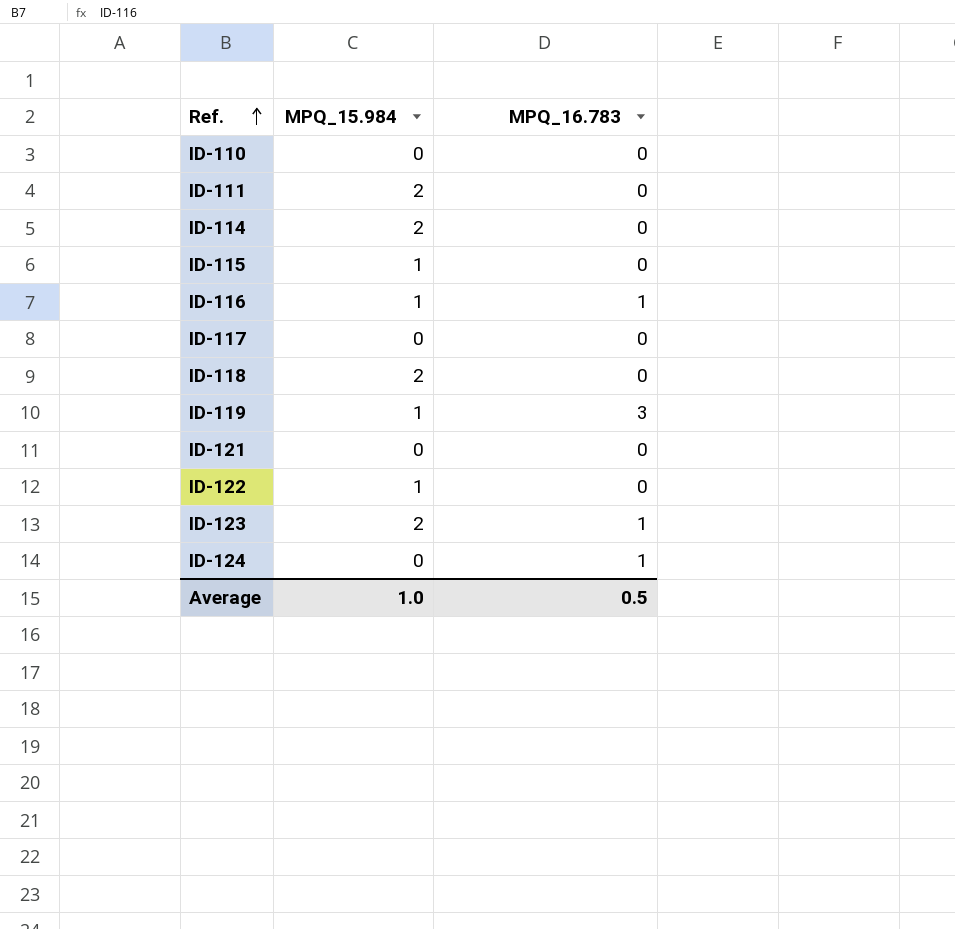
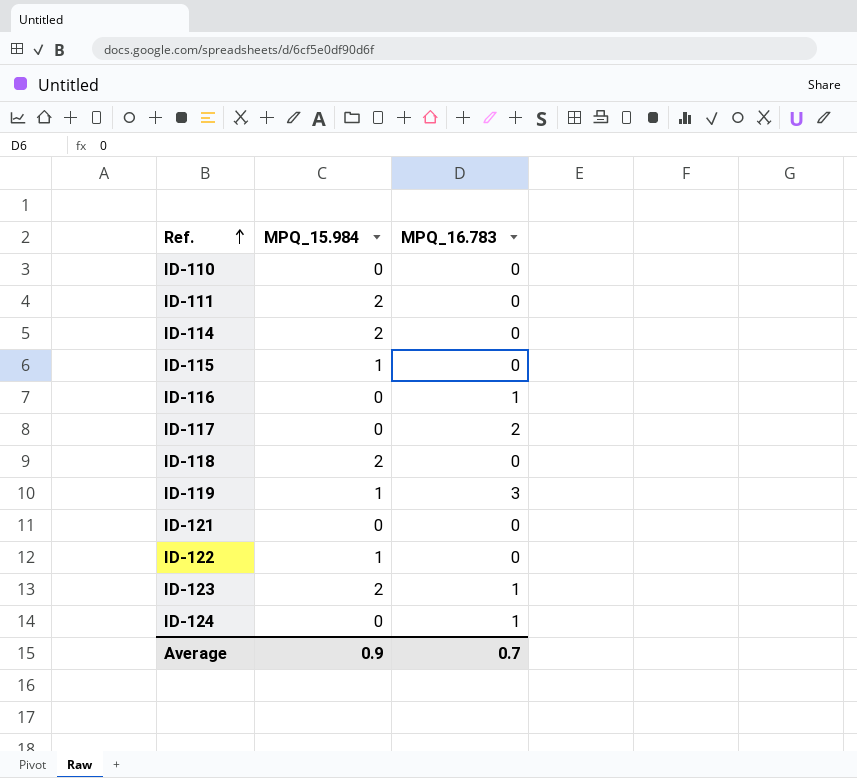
ID-116 | MPQ_15.984: 1 -> 0
ID-117 | MPQ_16.783: 0 -> 2
Average | MPQ_15.984: 1.0 -> 0.9
Average | MPQ_16.783: 0.5 -> 0.7

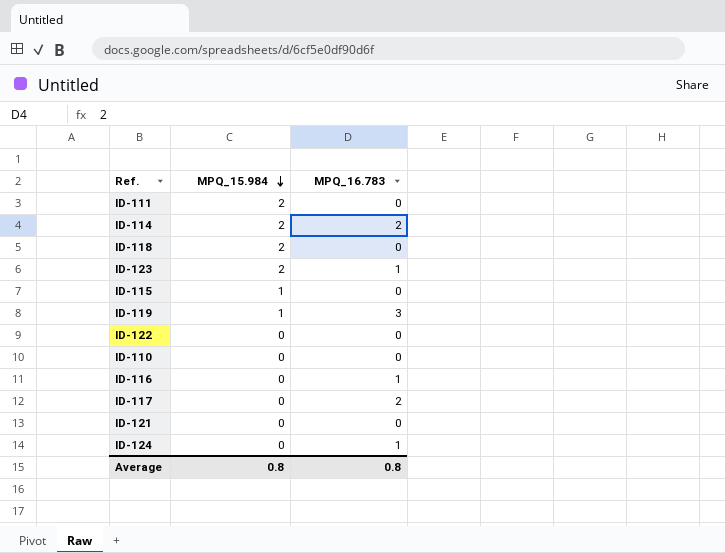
row order: Ref. ascending -> MPQ_15.984 descending
ID-114 | MPQ_16.783: 0 -> 2
ID-122 | MPQ_15.984: 1 -> 0
Average | MPQ_15.984: 0.9 -> 0.8
Average | MPQ_16.783: 0.7 -> 0.8

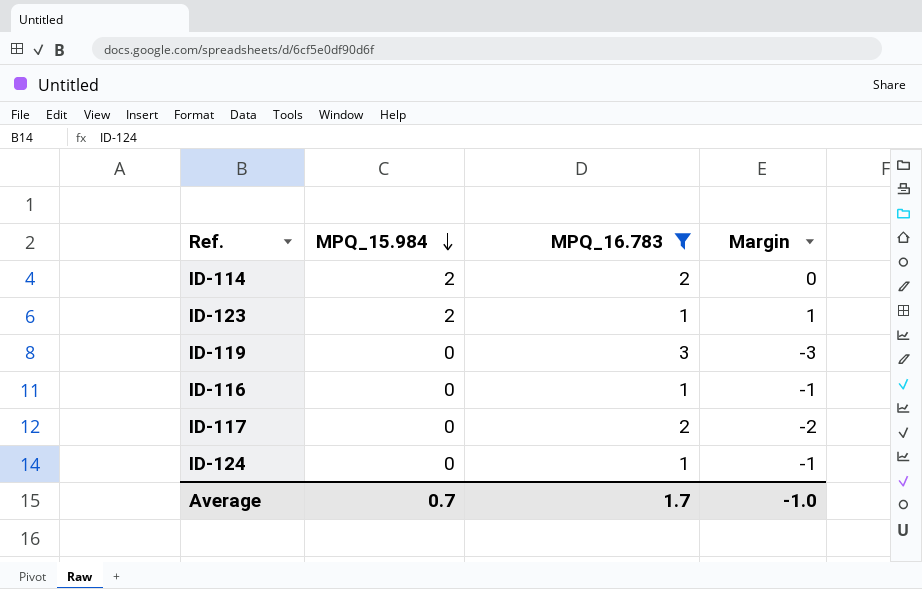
filter: none -> MPQ_16.783 != 0
column Margin | formula: none -> [MPQ_15.984] - [MPQ_16.783]
ID-119 | MPQ_15.984: 1 -> 0
Average | MPQ_15.984: 0.8 -> 0.7
Average | MPQ_16.783: 0.8 -> 1.7

